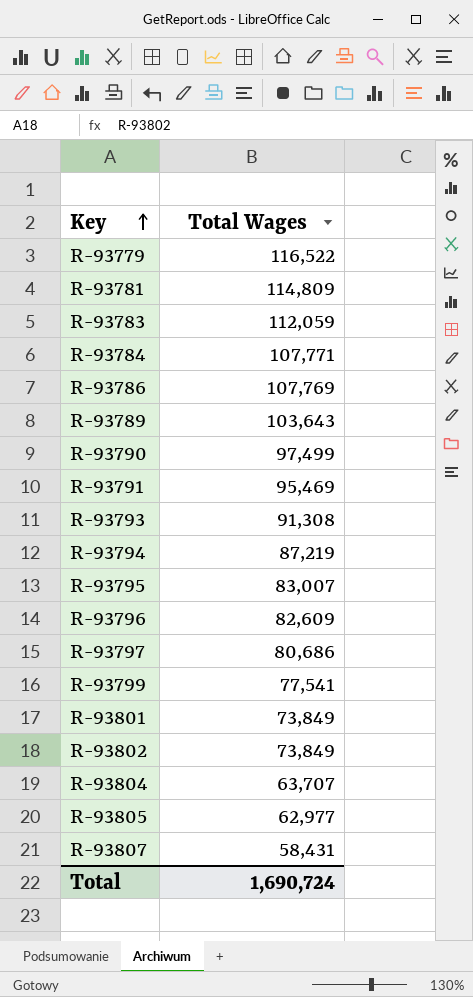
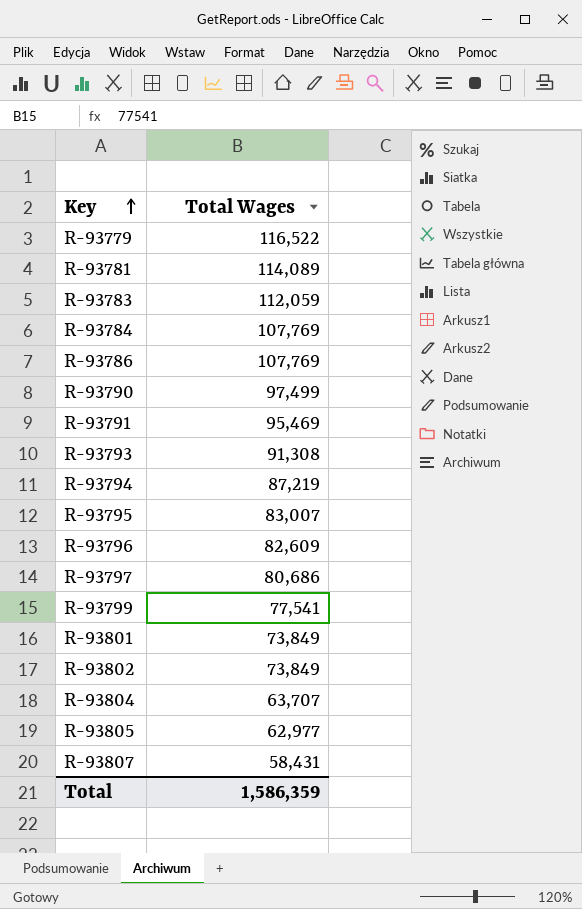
row R-93789: 103,643 -> none
R-93781 | Total Wages: 114,809 -> 114,089
R-93784 | Total Wages: 107,771 -> 107,769
Total | Total Wages: 1,690,724 -> 1,586,359

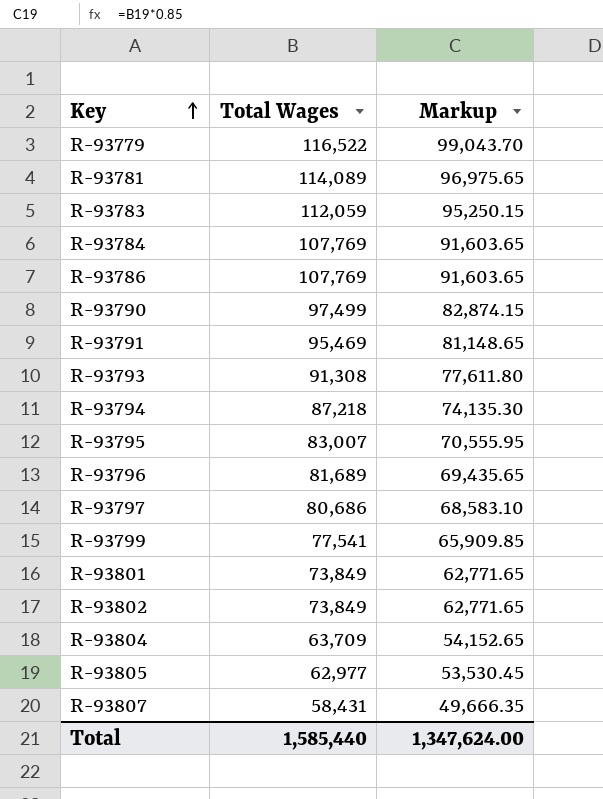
column Markup | formula: none -> [Total Wages] * 0.85
R-93794 | Total Wages: 87,219 -> 87,218
R-93796 | Total Wages: 82,609 -> 81,689
R-93804 | Total Wages: 63,707 -> 63,709
Total | Total Wages: 1,586,359 -> 1,585,440

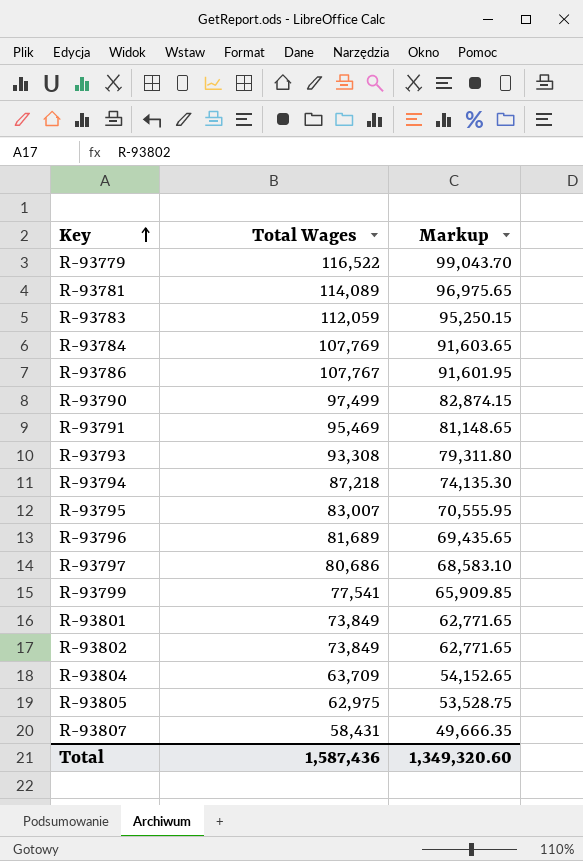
R-93786 | Total Wages: 107,769 -> 107,767
R-93786 | Markup: 91,603.65 -> 91,601.95
R-93793 | Total Wages: 91,308 -> 93,308
R-93793 | Markup: 77,611.80 -> 79,311.80
R-93805 | Total Wages: 62,977 -> 62,975
R-93805 | Markup: 53,530.45 -> 53,528.75
Total | Total Wages: 1,585,440 -> 1,587,436
Total | Markup: 1,347,624.00 -> 1,349,320.60

